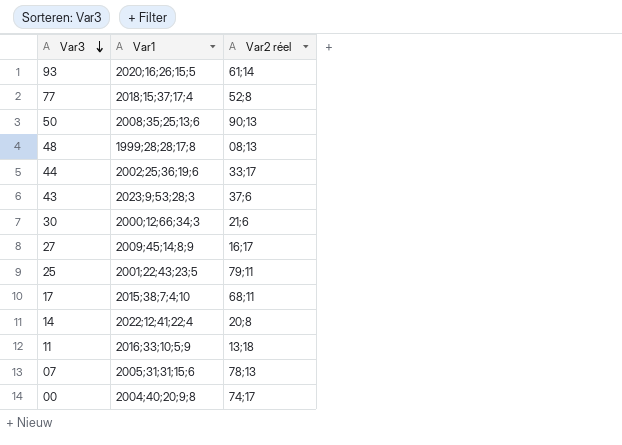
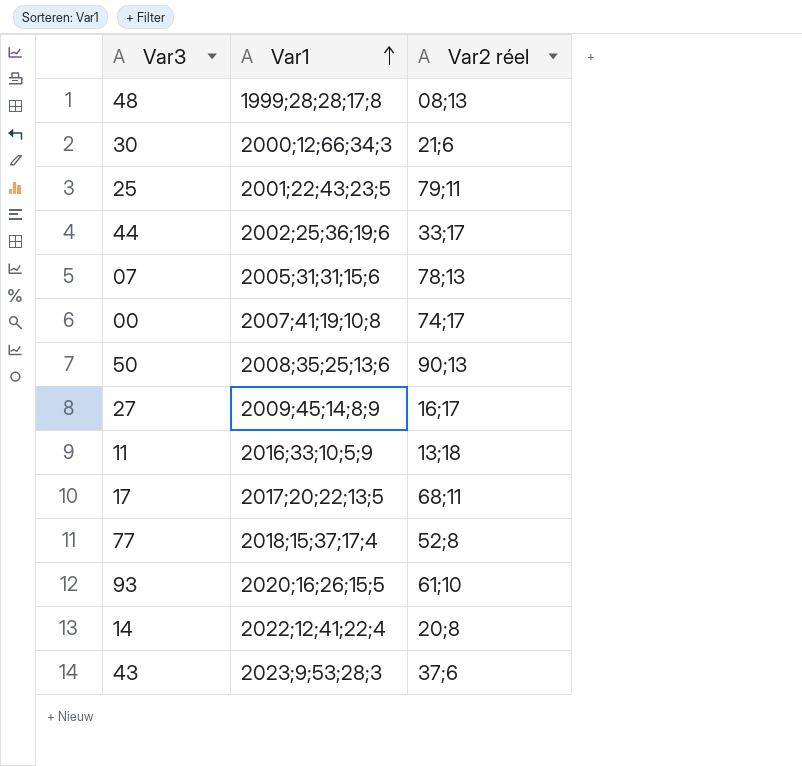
row order: Var3 descending -> Var1 ascending
00 | Var1: 2004;40;20;9;8 -> 2007;41;19;10;8
17 | Var1: 2015;38;7;4;10 -> 2017;20;22;13;5
93 | Var2 réel: 61;14 -> 61;10

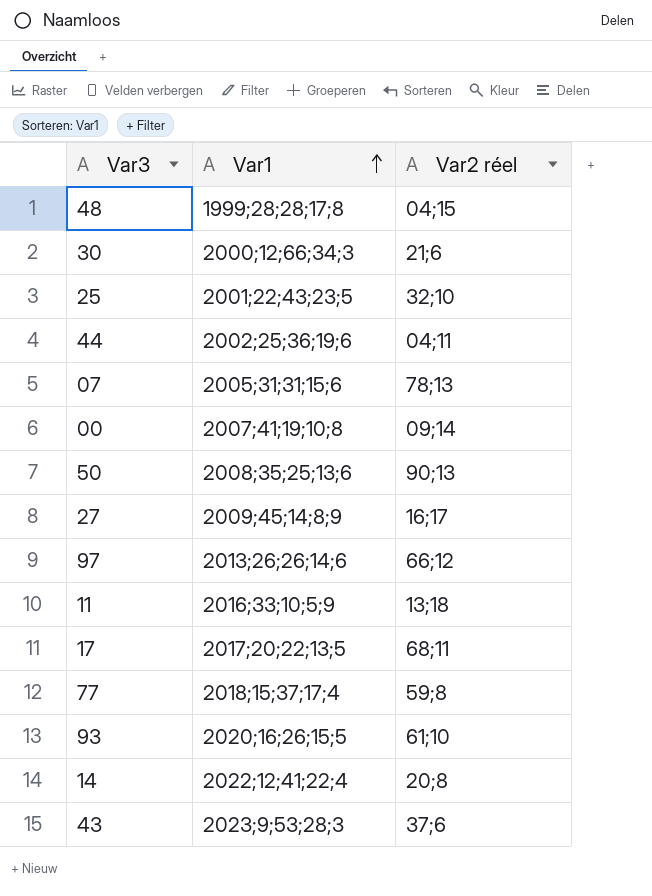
48 | Var2 réel: 08;13 -> 04;15
25 | Var2 réel: 79;11 -> 32;10
44 | Var2 réel: 33;17 -> 04;11
00 | Var2 réel: 74;17 -> 09;14
row 97: none -> 2013;26;26;14;6 | 66;12
77 | Var2 réel: 52;8 -> 59;8

